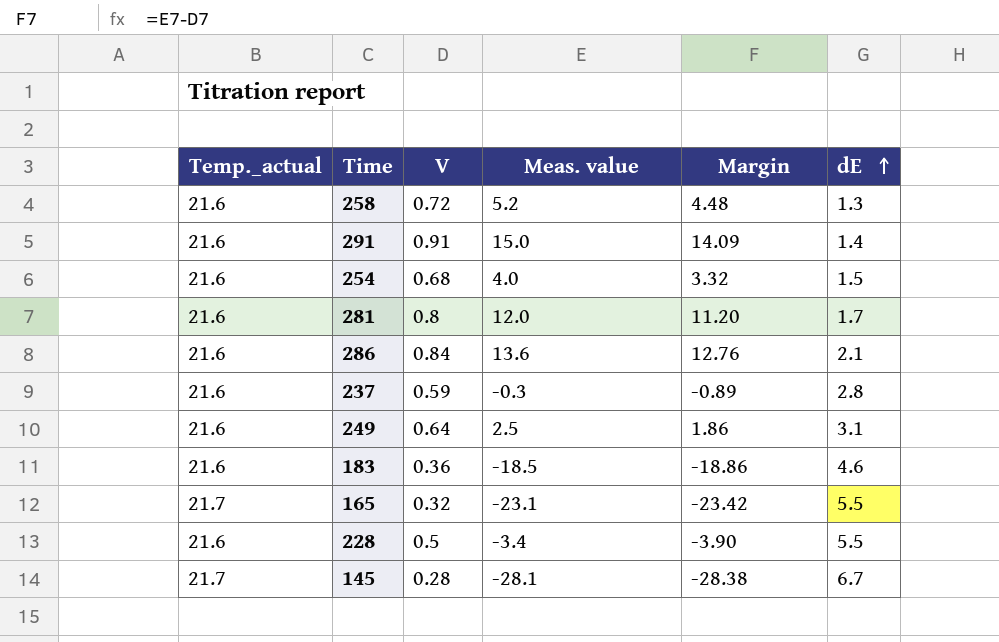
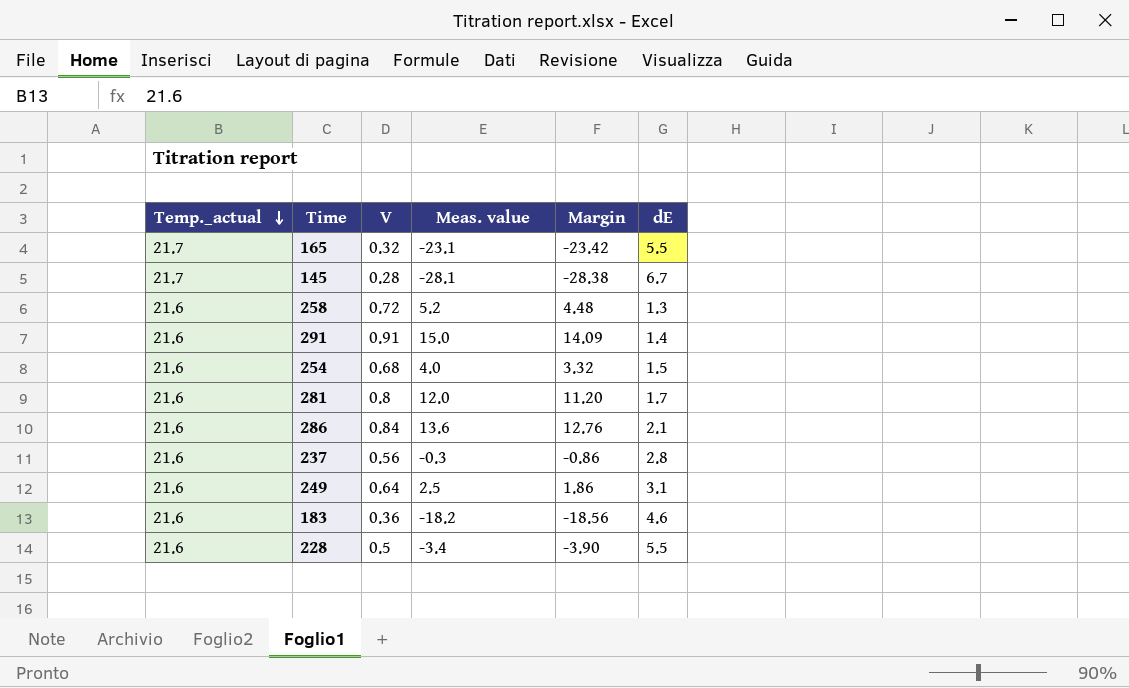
row order: dE ascending -> Temp._actual descending
237 | V: 0.59 -> 0.56
237 | Margin: -0.89 -> -0.86
183 | Meas. value: -18.5 -> -18.2
183 | Margin: -18.86 -> -18.56

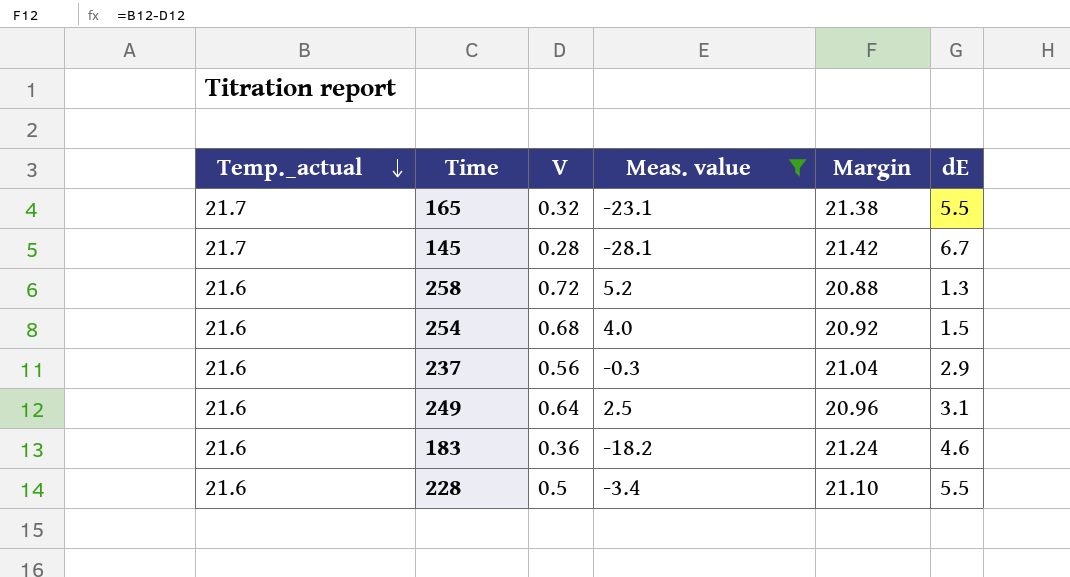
filter: none -> Meas. value <= 5.2
column Margin | formula: [Meas. value] - [V] -> [Temp._actual] - [V]
237 | dE: 2.8 -> 2.9

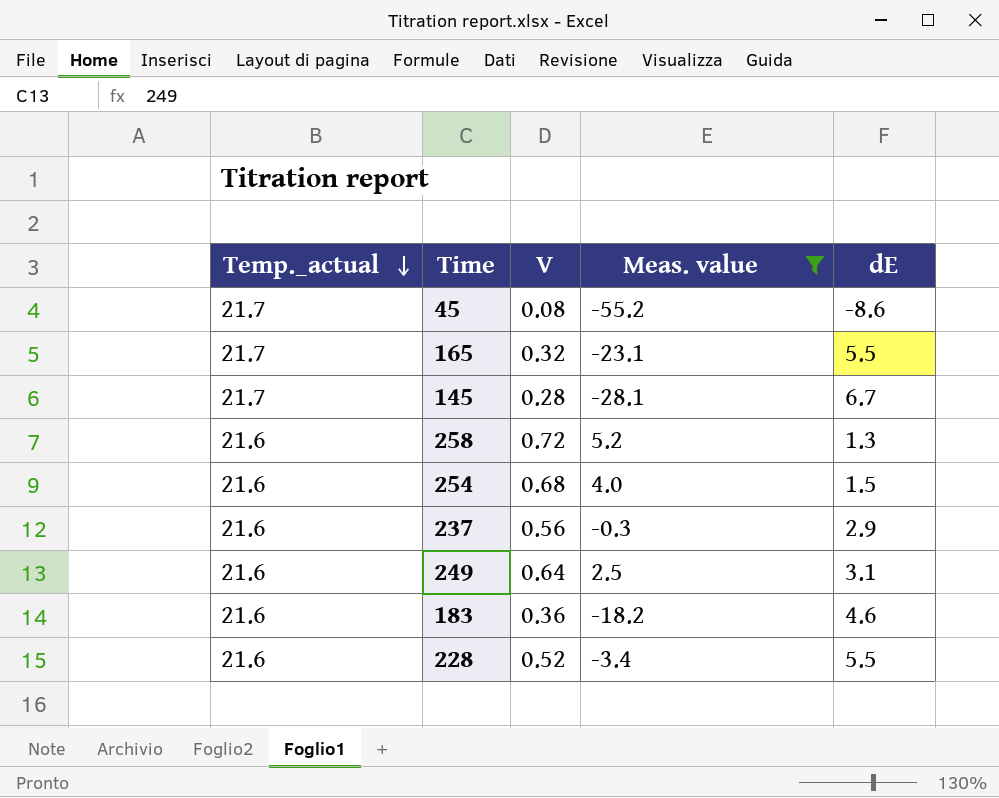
column Margin | formula: [Temp._actual] - [V] -> none
row 45: none -> 21.7 | 0.08 | -55.2 | -8.6
228 | V: 0.5 -> 0.52

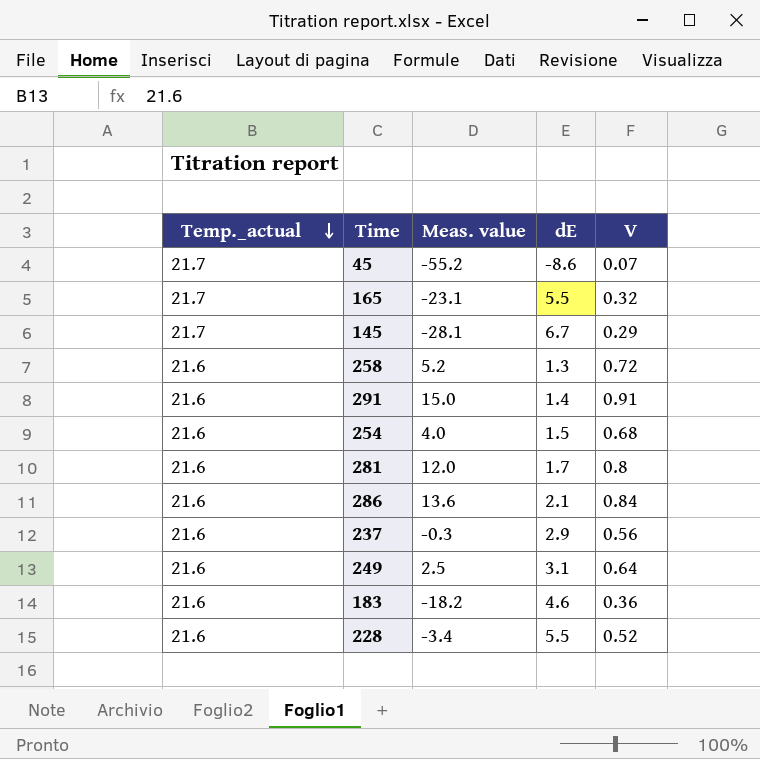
filter: Meas. value <= 5.2 -> none
column V | position: 3 -> 5
45 | V: 0.08 -> 0.07
145 | V: 0.28 -> 0.29

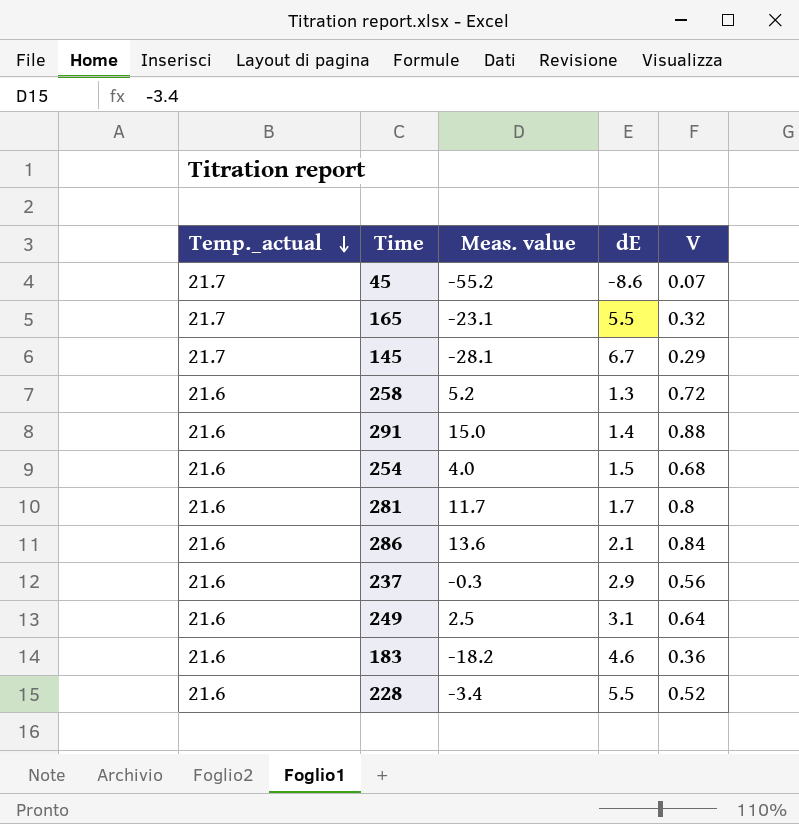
291 | V: 0.91 -> 0.88
281 | Meas. value: 12.0 -> 11.7

